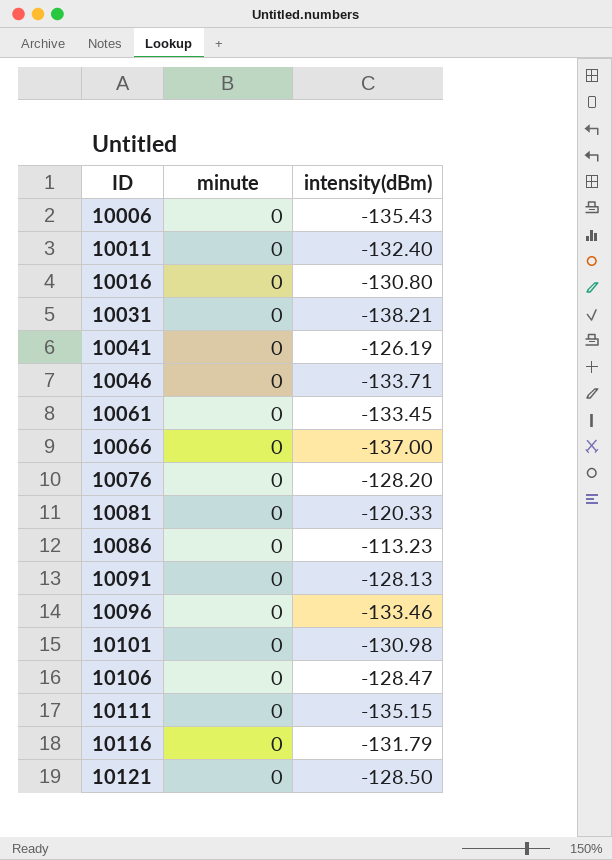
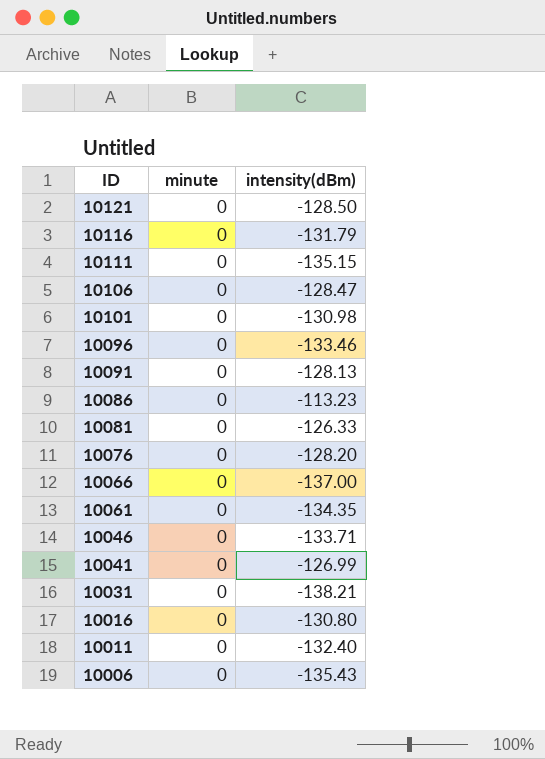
row order: ID ascending -> ID descending
10081 | intensity(dBm): -120.33 -> -126.33
10061 | intensity(dBm): -133.45 -> -134.35
10041 | intensity(dBm): -126.19 -> -126.99

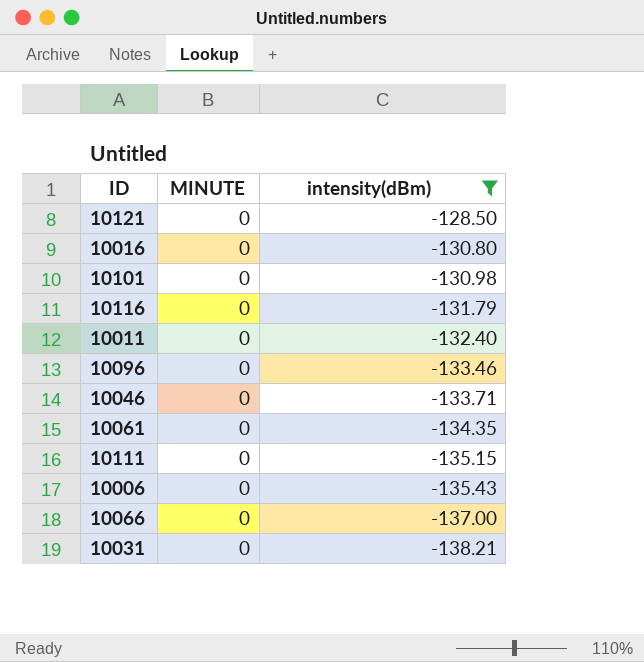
filter: none -> intensity(dBm) <= -128.50
row order: ID descending -> intensity(dBm) descending
column name: minute -> MINUTE

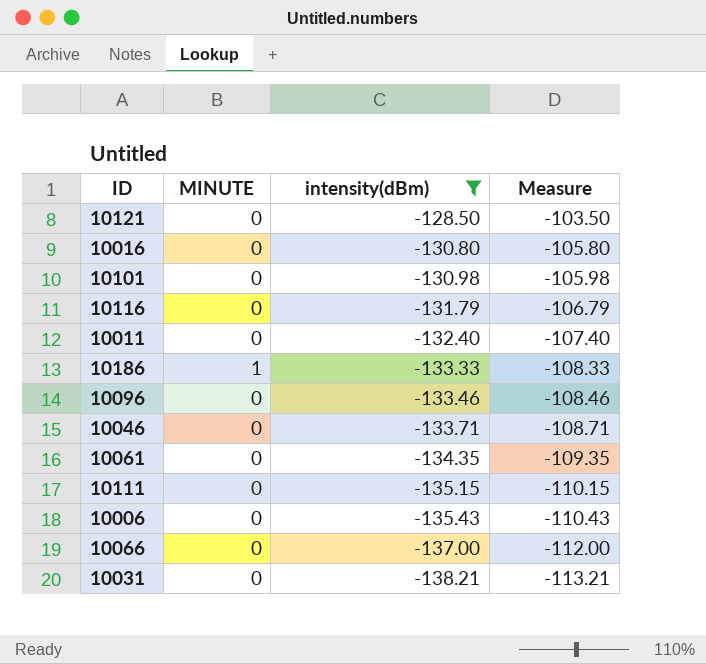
column Measure | formula: none -> [intensity(dBm)] + 25
row 10186: none -> 1 | -133.33 | -108.33

